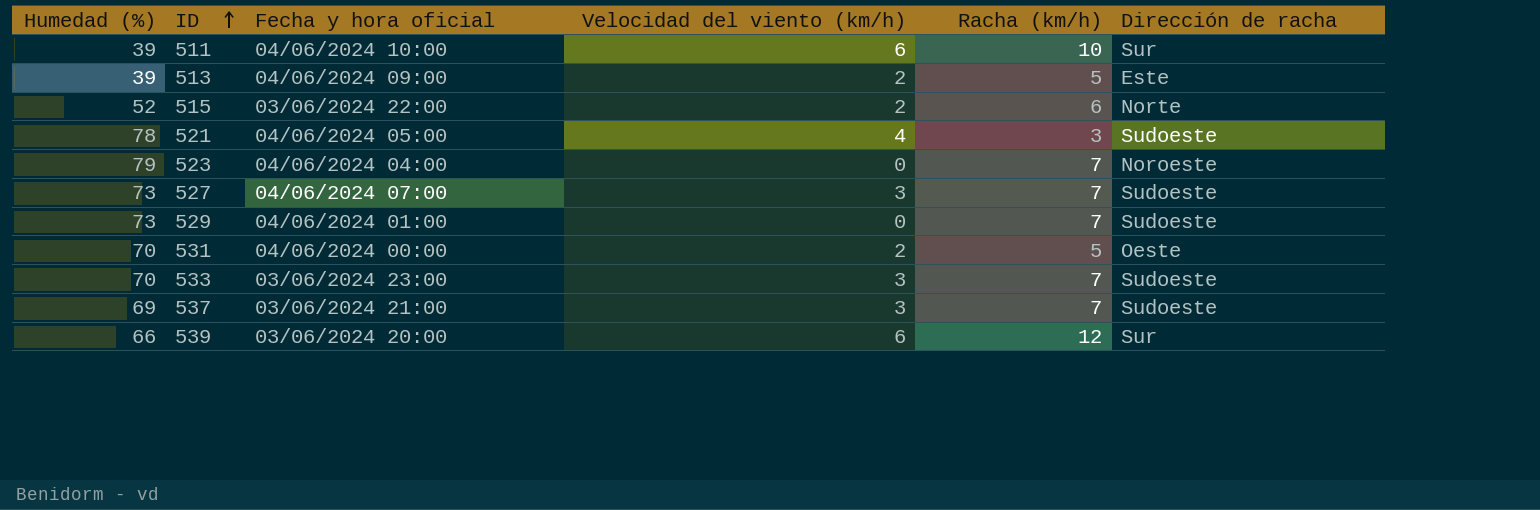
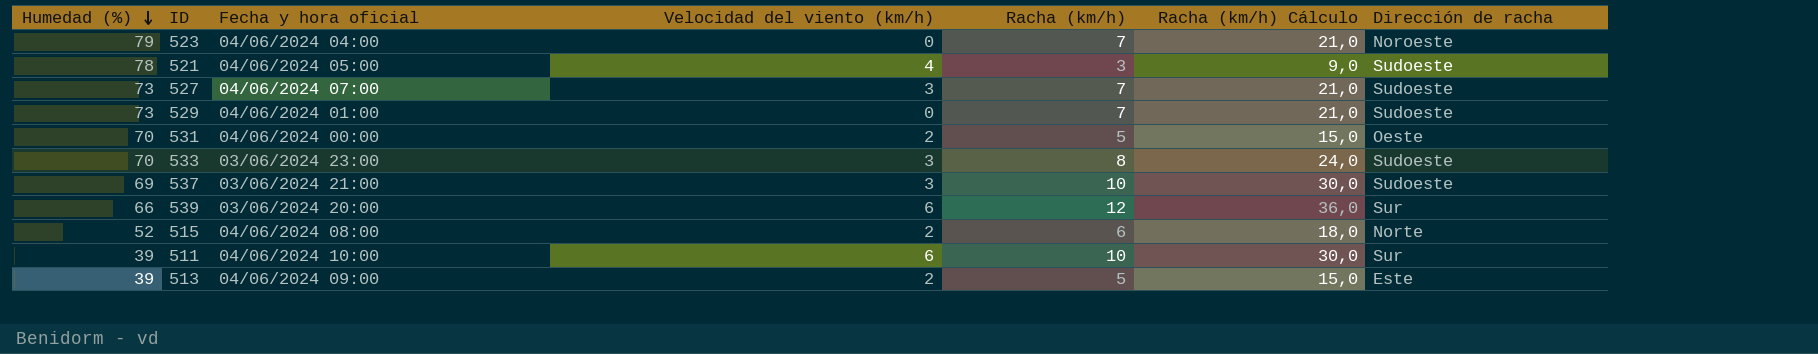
row order: ID ascending -> Humedad (%) descending
column Racha (km/h) Cálculo | formula: none -> [Racha (km/h)] * 3
533 | Racha (km/h): 7 -> 8
537 | Racha (km/h): 7 -> 10
515 | Fecha y hora oficial: 03/06/2024 22:00 -> 04/06/2024 08:00

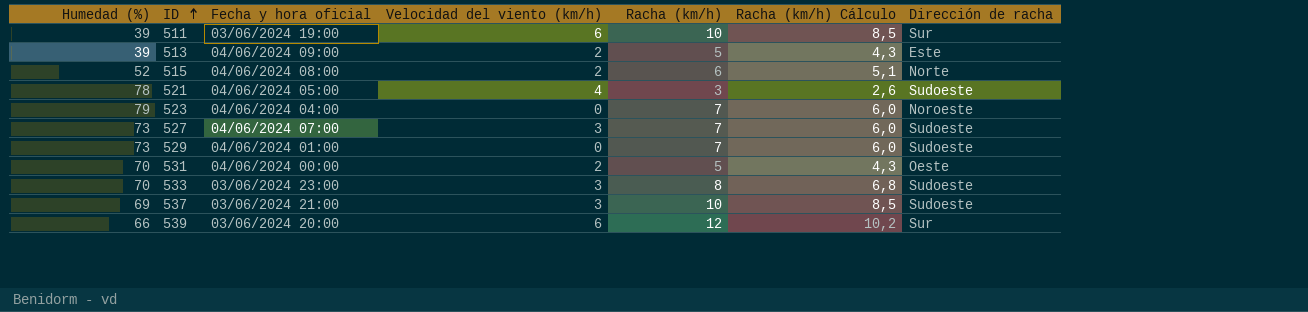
row order: Humedad (%) descending -> ID ascending
column Racha (km/h) Cálculo | formula: [Racha (km/h)] * 3 -> [Racha (km/h)] * 0,85
511 | Fecha y hora oficial: 04/06/2024 10:00 -> 03/06/2024 19:00

